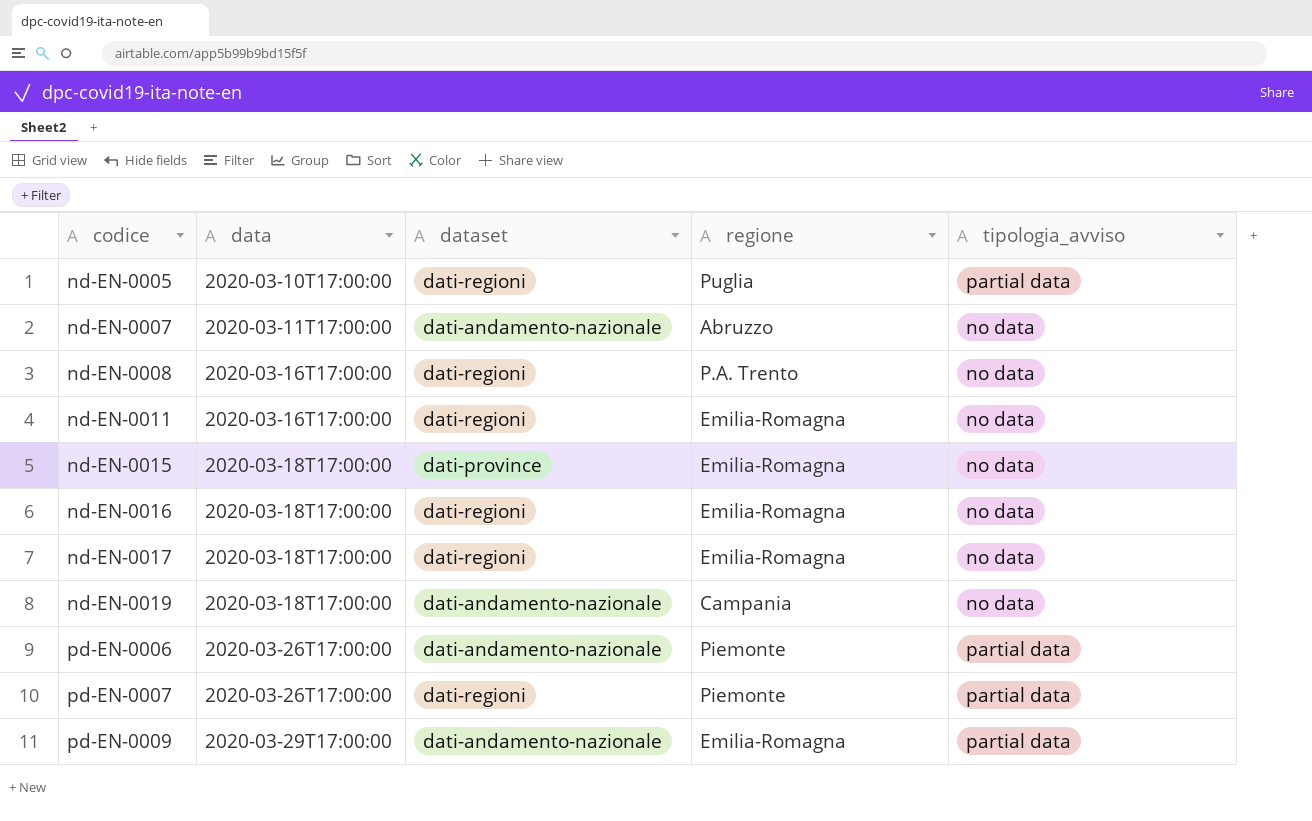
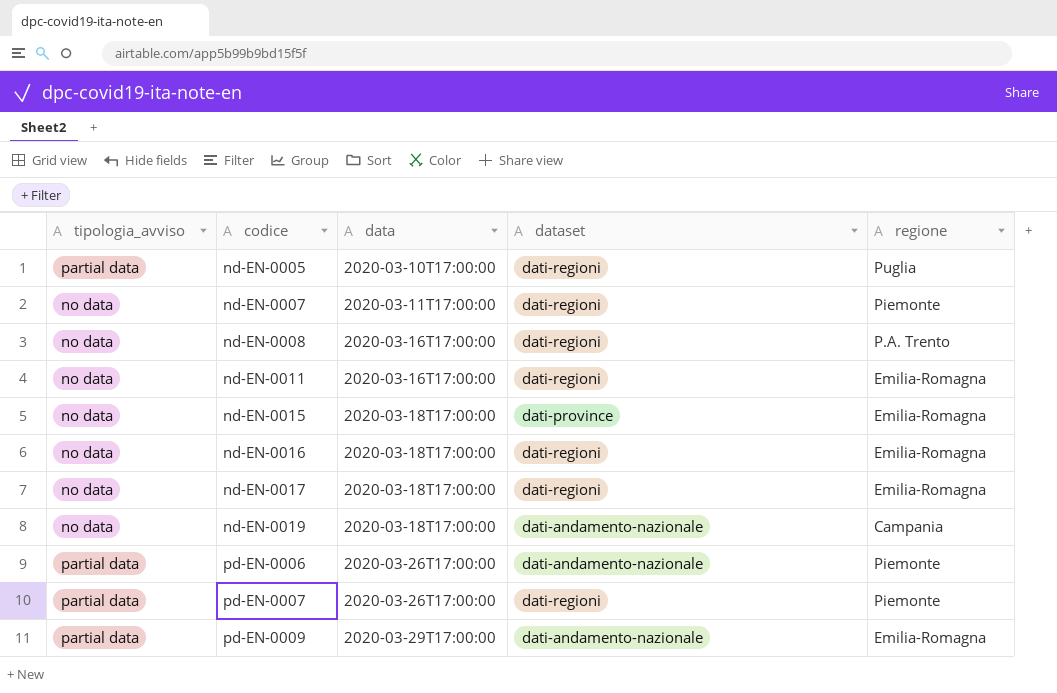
column tipologia_avviso | position: 5 -> 1
nd-EN-0007 | dataset: dati-andamento-nazionale -> dati-regioni
nd-EN-0007 | regione: Abruzzo -> Piemonte

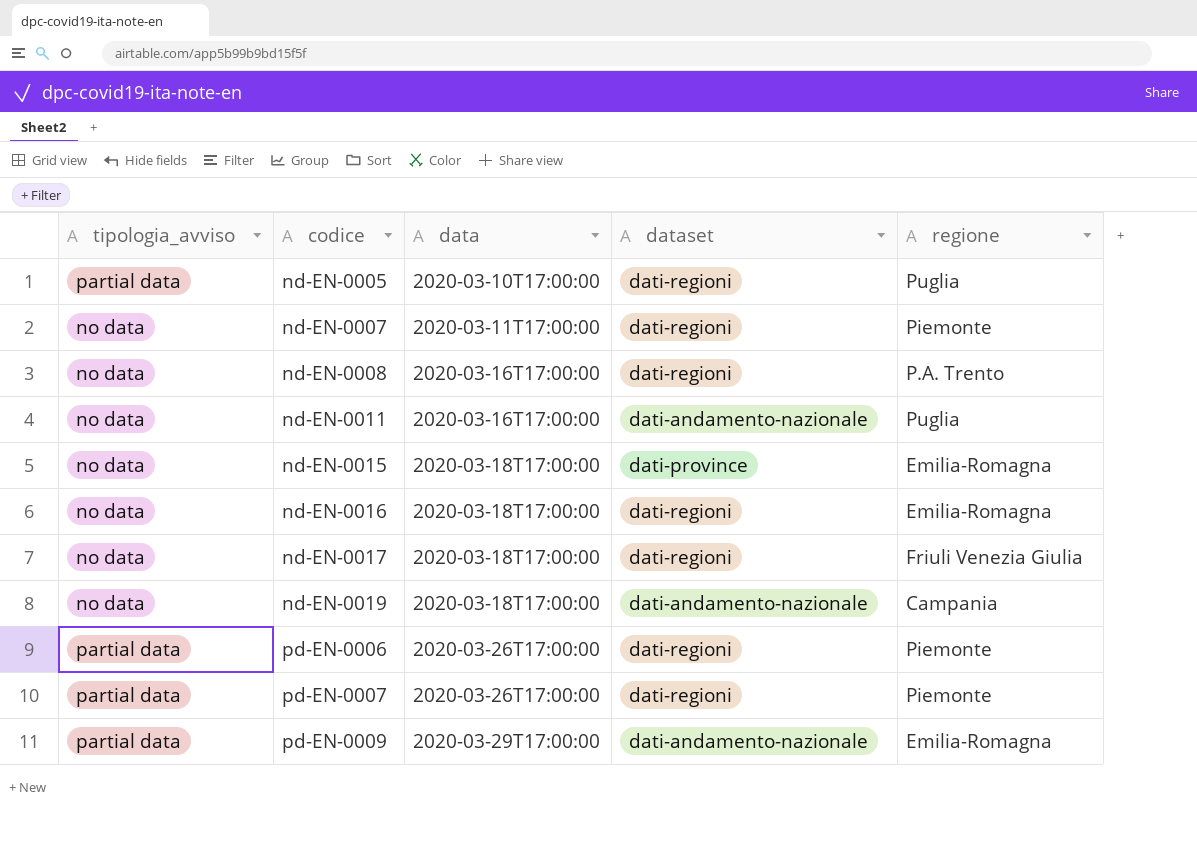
nd-EN-0011 | dataset: dati-regioni -> dati-andamento-nazionale
nd-EN-0011 | regione: Emilia-Romagna -> Puglia
nd-EN-0017 | regione: Emilia-Romagna -> Friuli Venezia Giulia
pd-EN-0006 | dataset: dati-andamento-nazionale -> dati-regioni

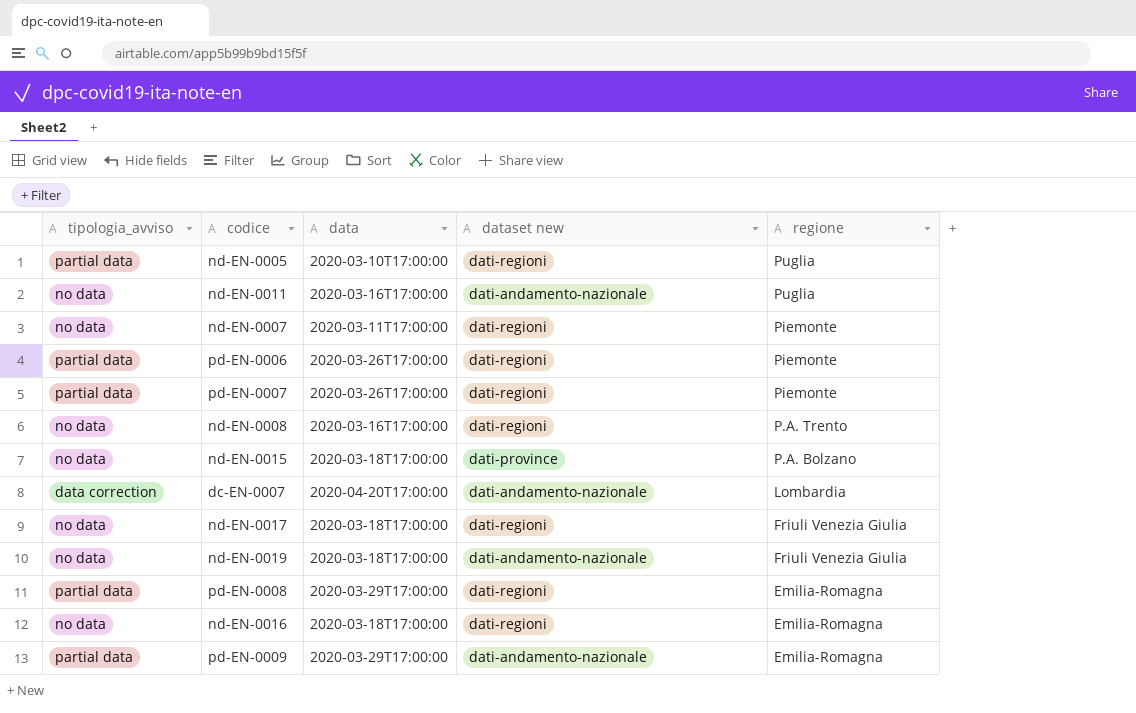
row order: codice ascending -> regione descending
column name: dataset -> dataset new
nd-EN-0015 | regione: Emilia-Romagna -> P.A. Bolzano
row dc-EN-0007: none -> data correction | 2020-04-20T17:00:00 | dati-andamento-nazionale | Lombardia
nd-EN-0019 | regione: Campania -> Friuli Venezia Giulia
row pd-EN-0008: none -> partial data | 2020-03-29T17:00:00 | dati-regioni | Emilia-Romagna

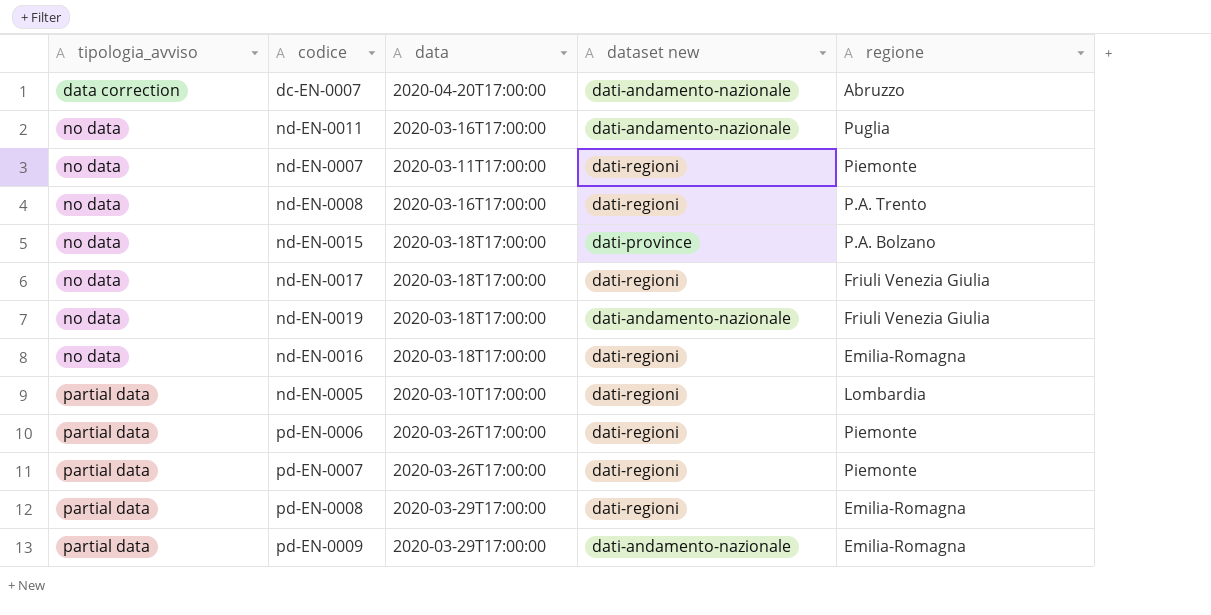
row order: regione descending -> tipologia_avviso ascending
dc-EN-0007 | regione: Lombardia -> Abruzzo
nd-EN-0005 | regione: Puglia -> Lombardia

